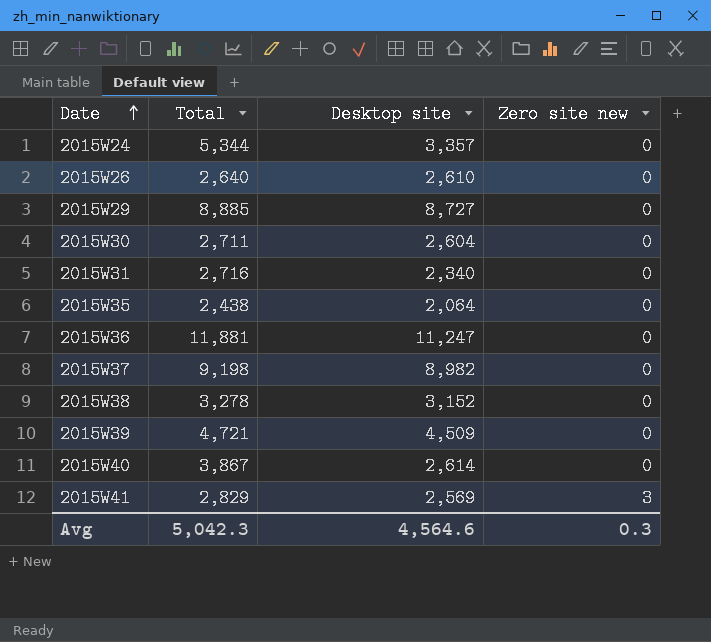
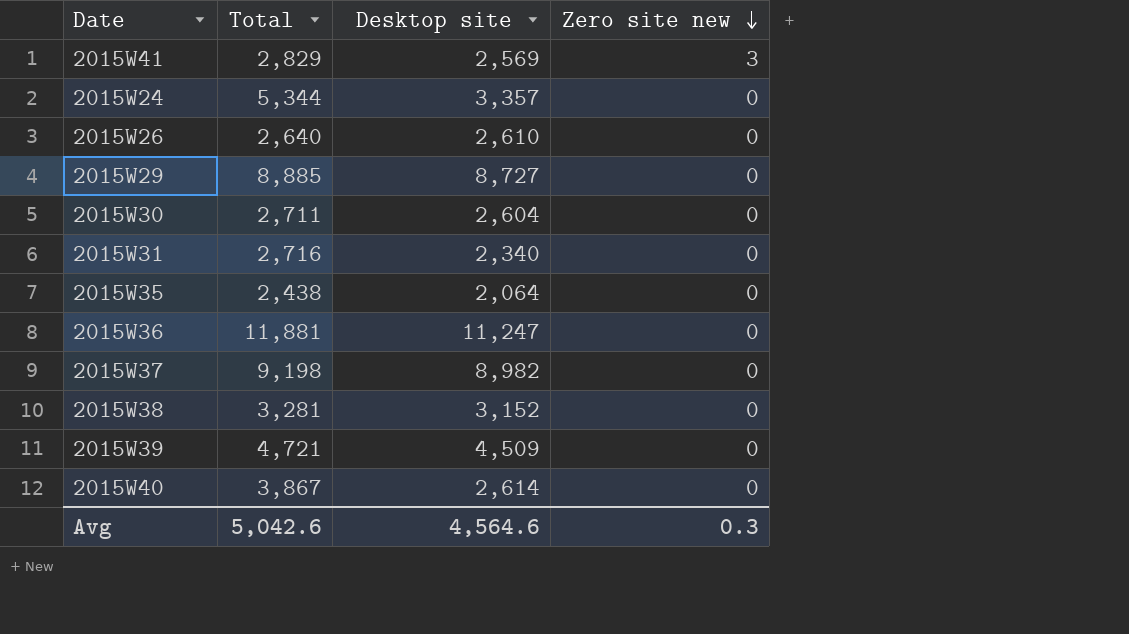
row order: Date ascending -> Zero site new descending
2015W38 | Total: 3,278 -> 3,281
Avg | Total: 5,042.3 -> 5,042.6

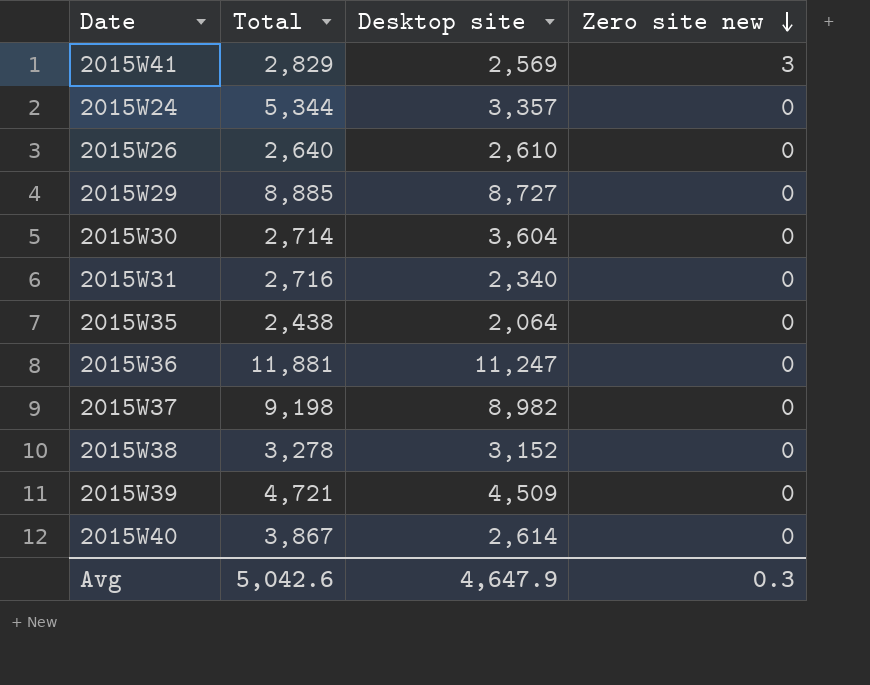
2015W30 | Total: 2,711 -> 2,714
2015W30 | Desktop site: 2,604 -> 3,604
2015W38 | Total: 3,281 -> 3,278
Avg | Desktop site: 4,564.6 -> 4,647.9

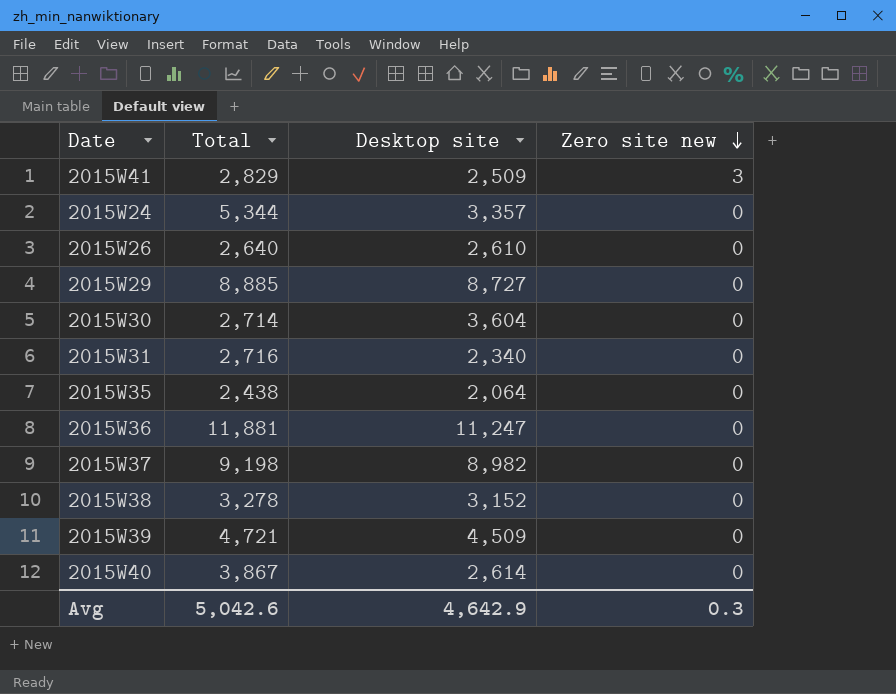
2015W41 | Desktop site: 2,569 -> 2,509
Avg | Desktop site: 4,647.9 -> 4,642.9

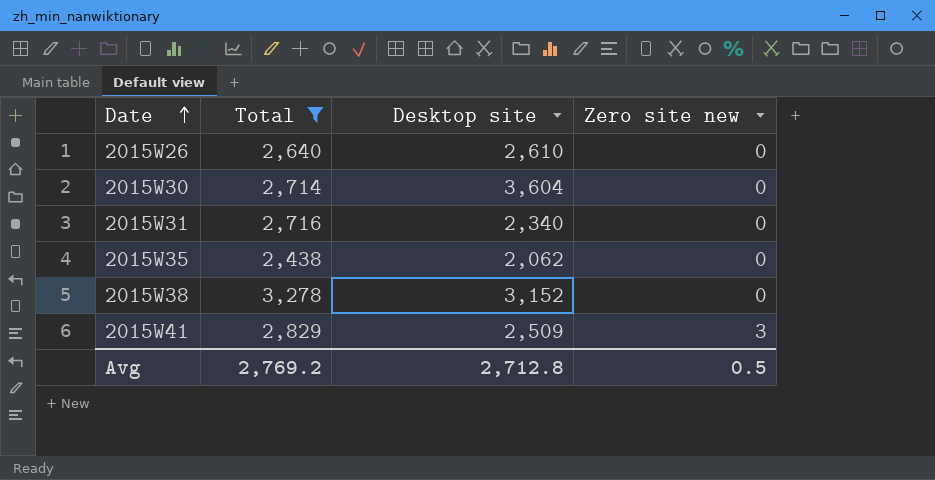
filter: none -> Total <= 3,278
row order: Zero site new descending -> Date ascending
2015W35 | Desktop site: 2,064 -> 2,062
Avg | Total: 5,042.6 -> 2,769.2
Avg | Desktop site: 4,642.9 -> 2,712.8
Avg | Zero site new: 0.3 -> 0.5

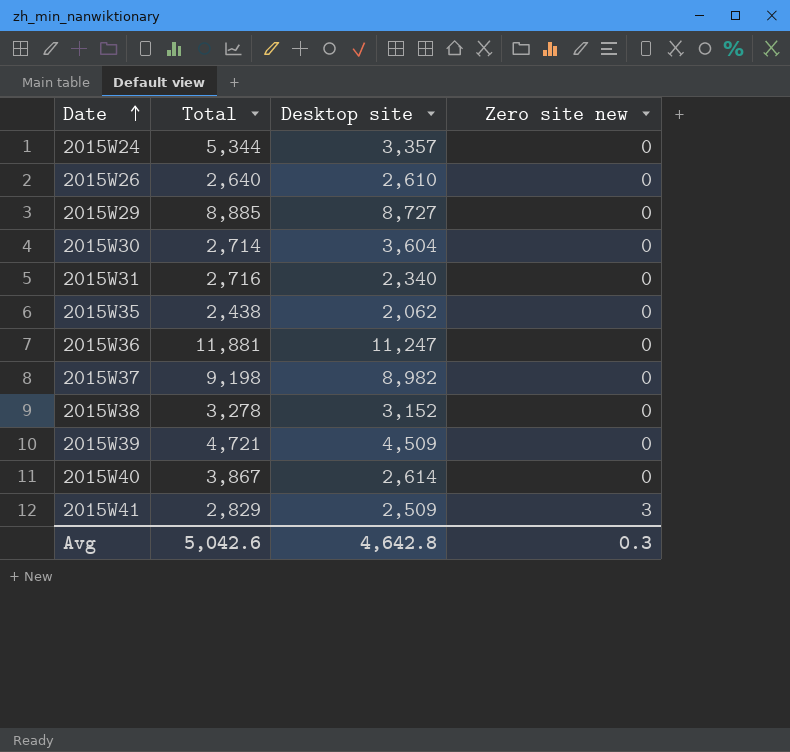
filter: Total <= 3,278 -> none
Avg | Total: 2,769.2 -> 5,042.6
Avg | Desktop site: 2,712.8 -> 4,642.8
Avg | Zero site new: 0.5 -> 0.3

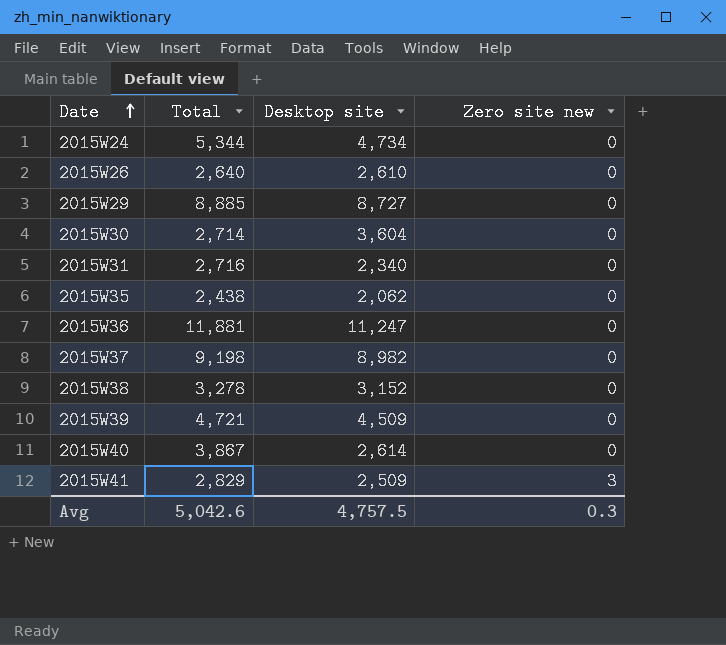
2015W24 | Desktop site: 3,357 -> 4,734
Avg | Desktop site: 4,642.8 -> 4,757.5

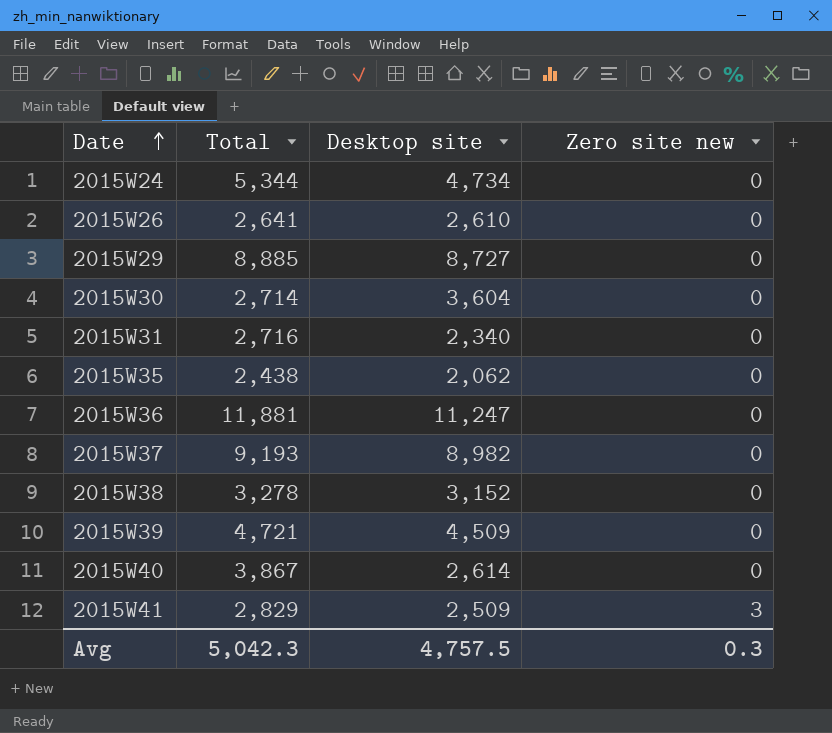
2015W26 | Total: 2,640 -> 2,641
2015W37 | Total: 9,198 -> 9,193
Avg | Total: 5,042.6 -> 5,042.3

